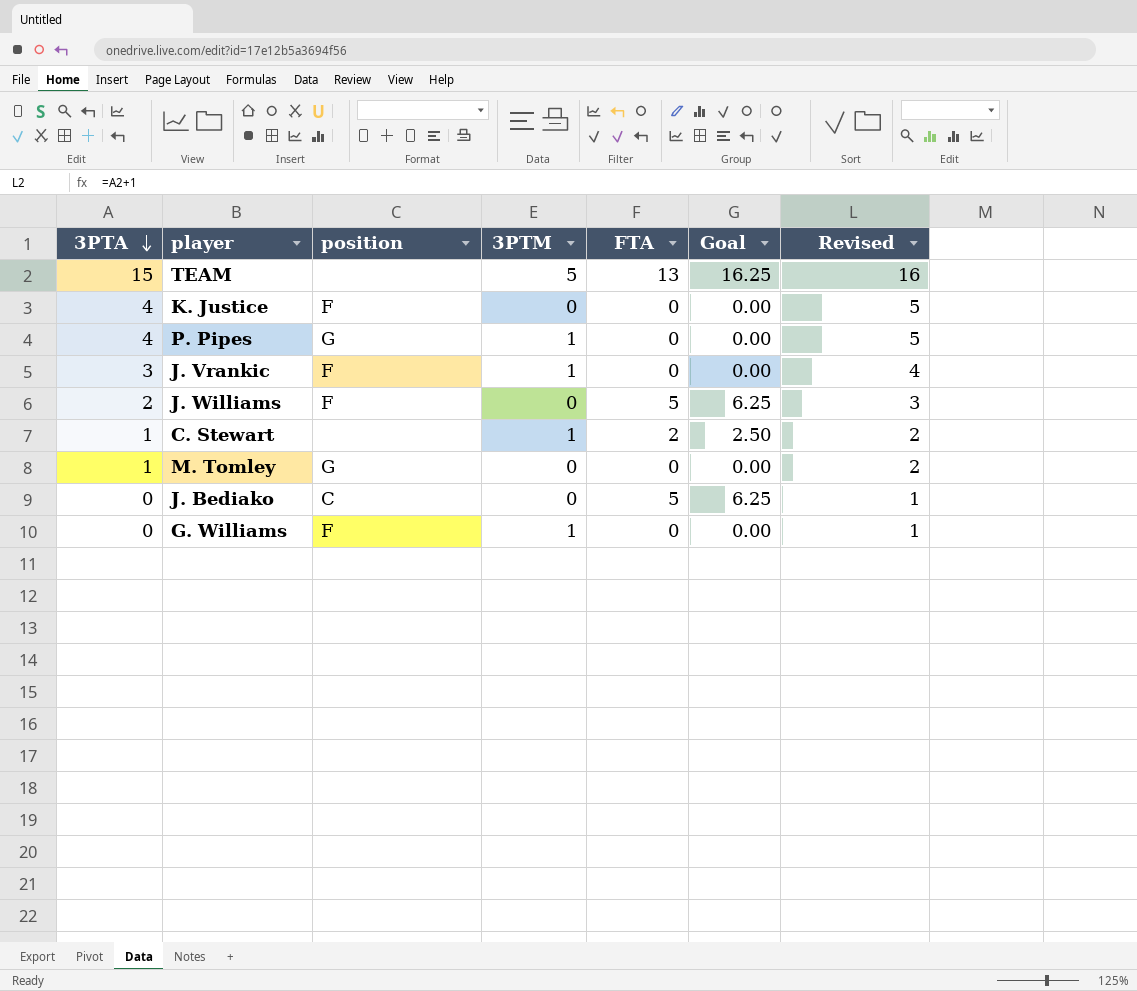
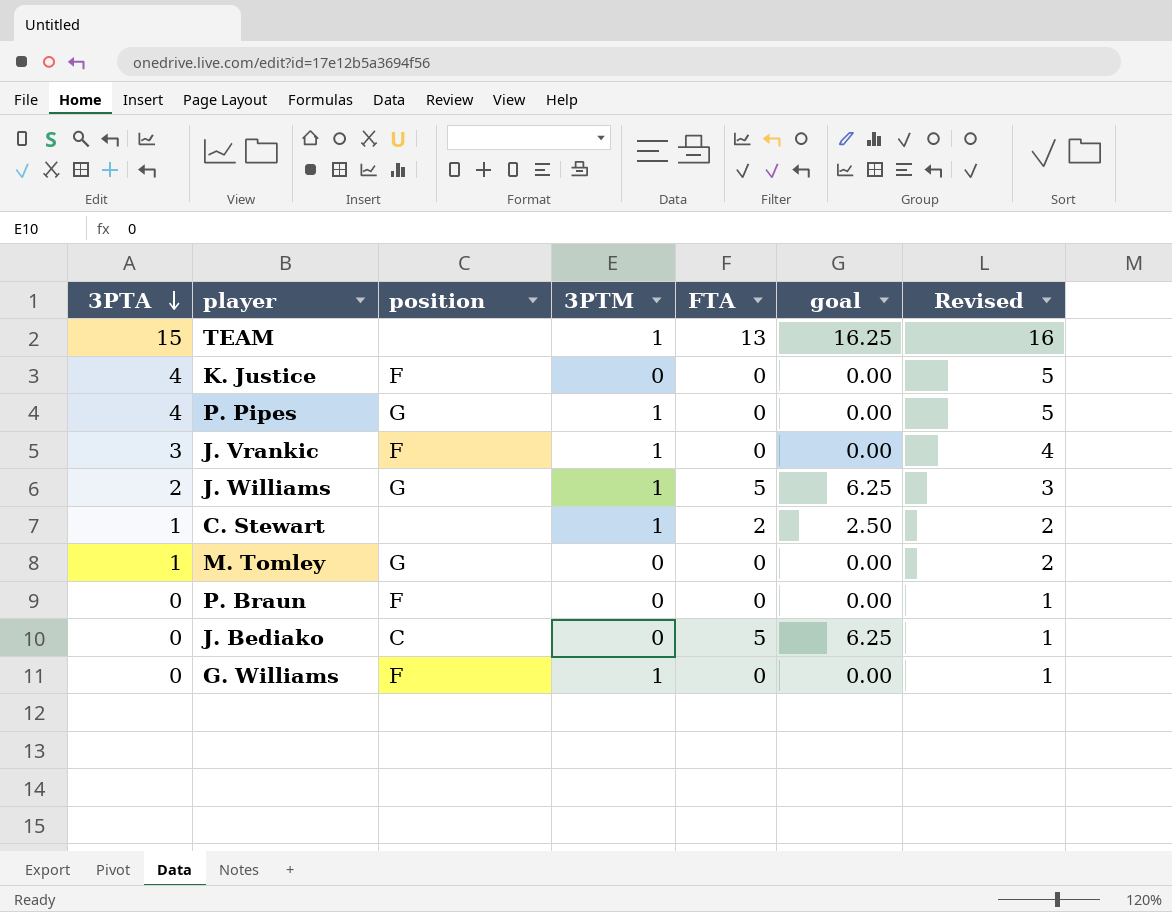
column name: Goal -> goal
TEAM | 3PTM: 5 -> 1
J. Williams | position: F -> G
J. Williams | 3PTM: 0 -> 1
row P. Braun: none -> 0 | F | 0 | 0 | 0.00 | 1

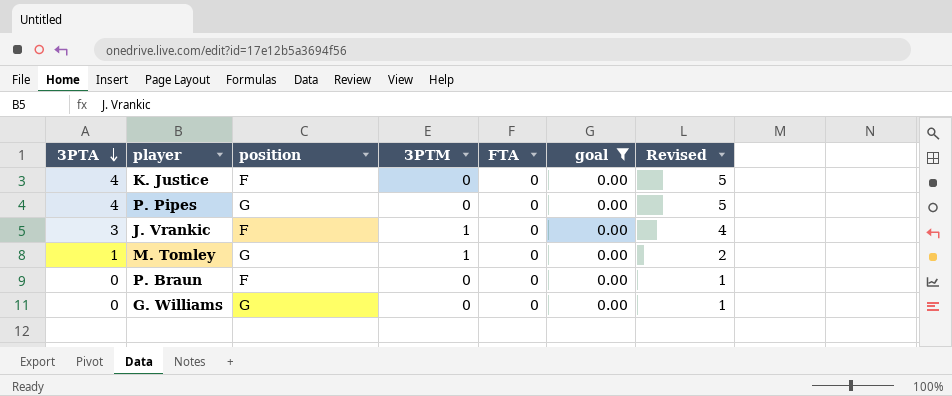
filter: none -> goal = 0.00
P. Pipes | 3PTM: 1 -> 0
M. Tomley | 3PTM: 0 -> 1
G. Williams | position: F -> G
G. Williams | 3PTM: 1 -> 0

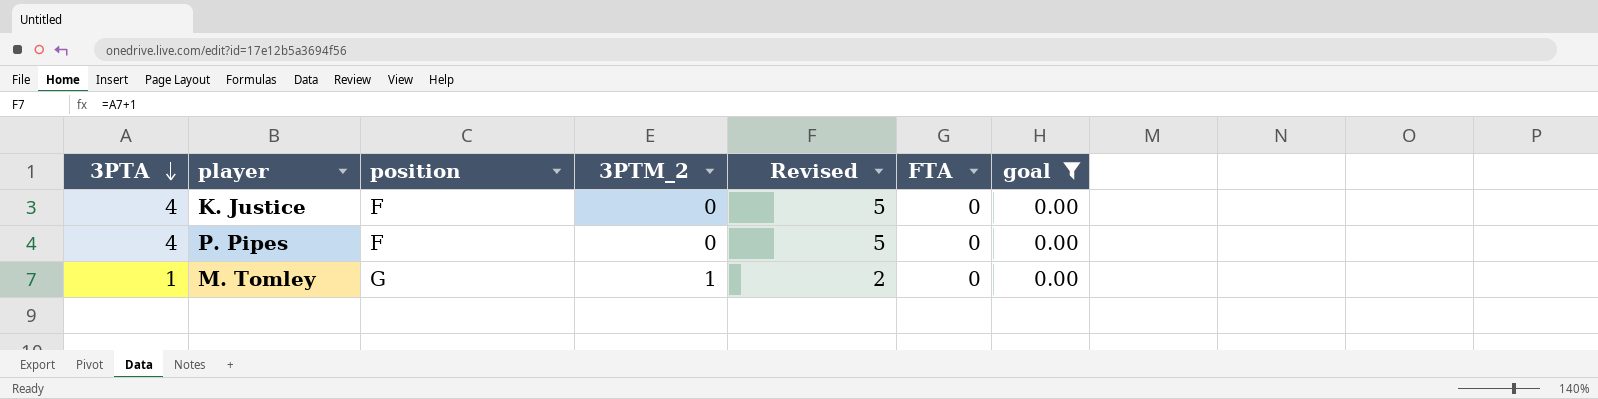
column name: 3PTM -> 3PTM_2
column Revised | position: 7 -> 5
row J. Vrankic: 3 | F | 1 | 0 | 0.00 | 4 -> none
row P. Braun: 0 | F | 0 | 0 | 0.00 | 1 -> none
row G. Williams: 0 | G | 0 | 0 | 0.00 | 1 -> none
P. Pipes | position: G -> F

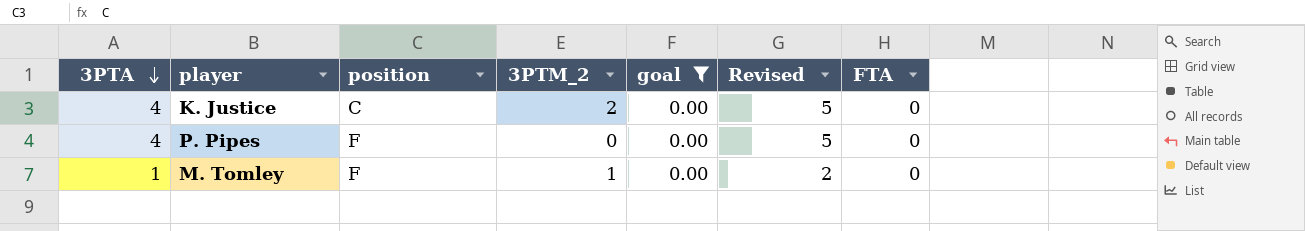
column goal | position: 7 -> 5
K. Justice | position: F -> C
K. Justice | 3PTM_2: 0 -> 2
M. Tomley | position: G -> F

